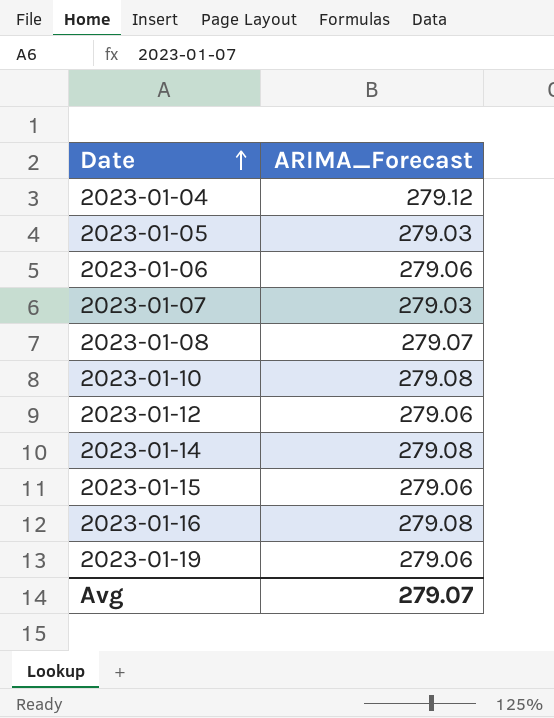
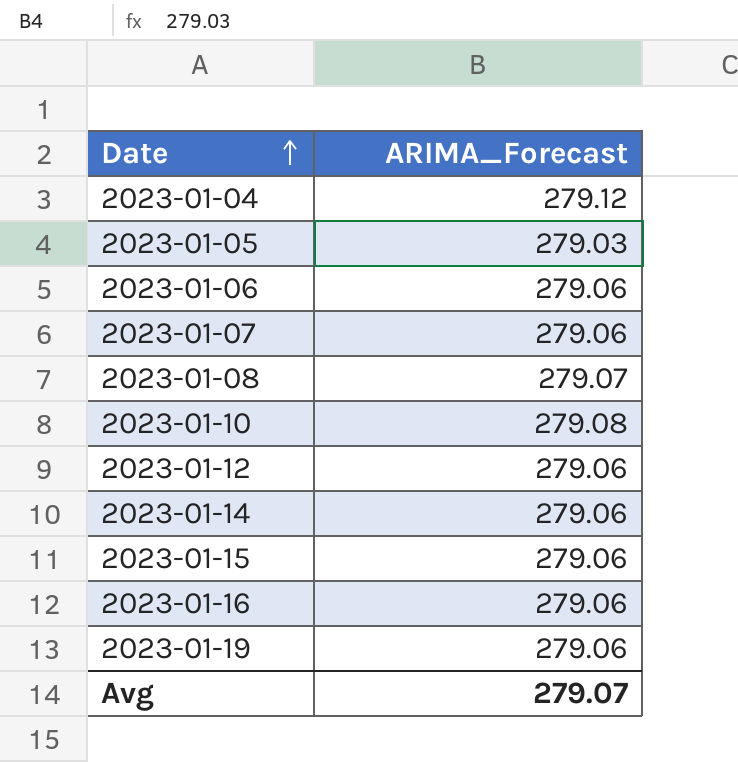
2023-01-07 | ARIMA_Forecast: 279.03 -> 279.06
2023-01-14 | ARIMA_Forecast: 279.08 -> 279.06
2023-01-16 | ARIMA_Forecast: 279.08 -> 279.06

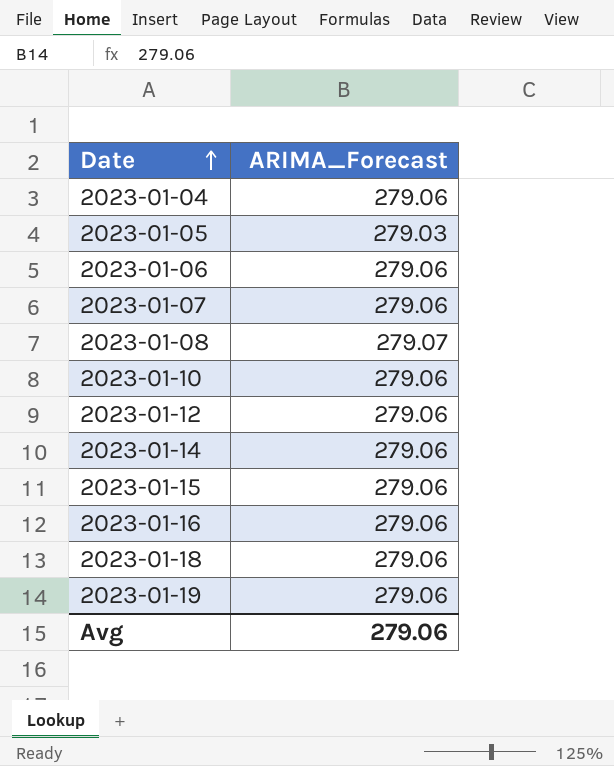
2023-01-04 | ARIMA_Forecast: 279.12 -> 279.06
2023-01-10 | ARIMA_Forecast: 279.08 -> 279.06
row 2023-01-18: none -> 279.06
Avg | ARIMA_Forecast: 279.07 -> 279.06

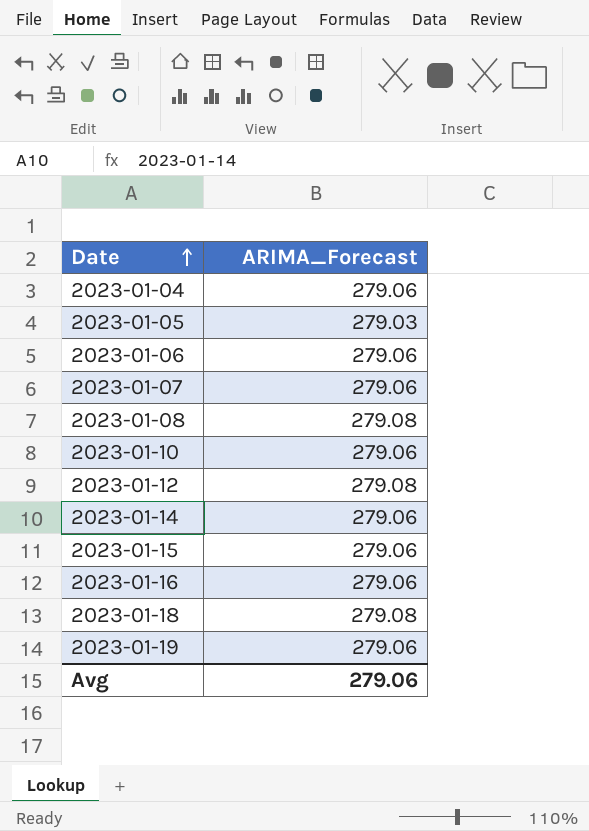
2023-01-08 | ARIMA_Forecast: 279.07 -> 279.08
2023-01-12 | ARIMA_Forecast: 279.06 -> 279.08
2023-01-18 | ARIMA_Forecast: 279.06 -> 279.08

